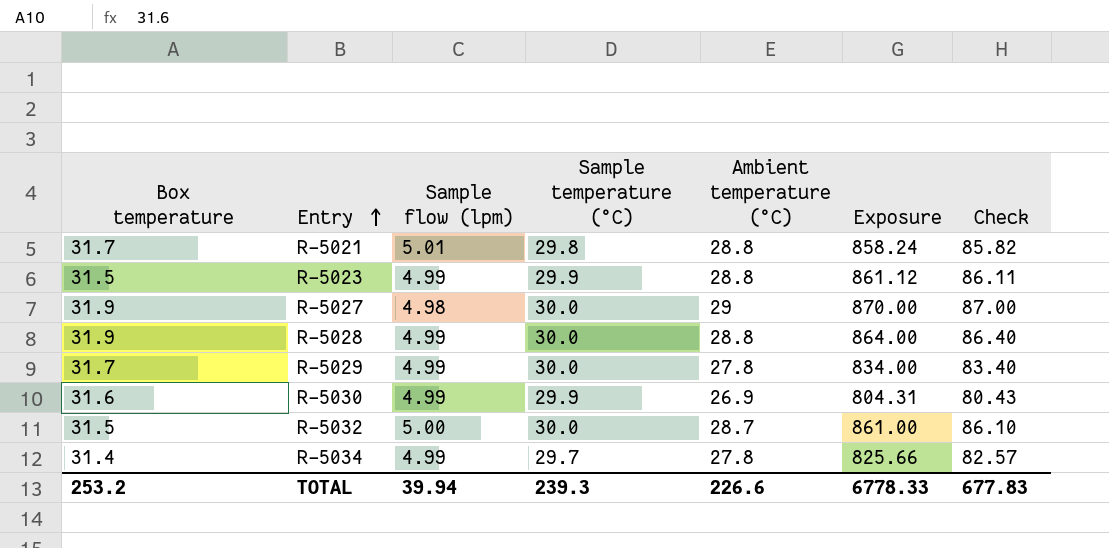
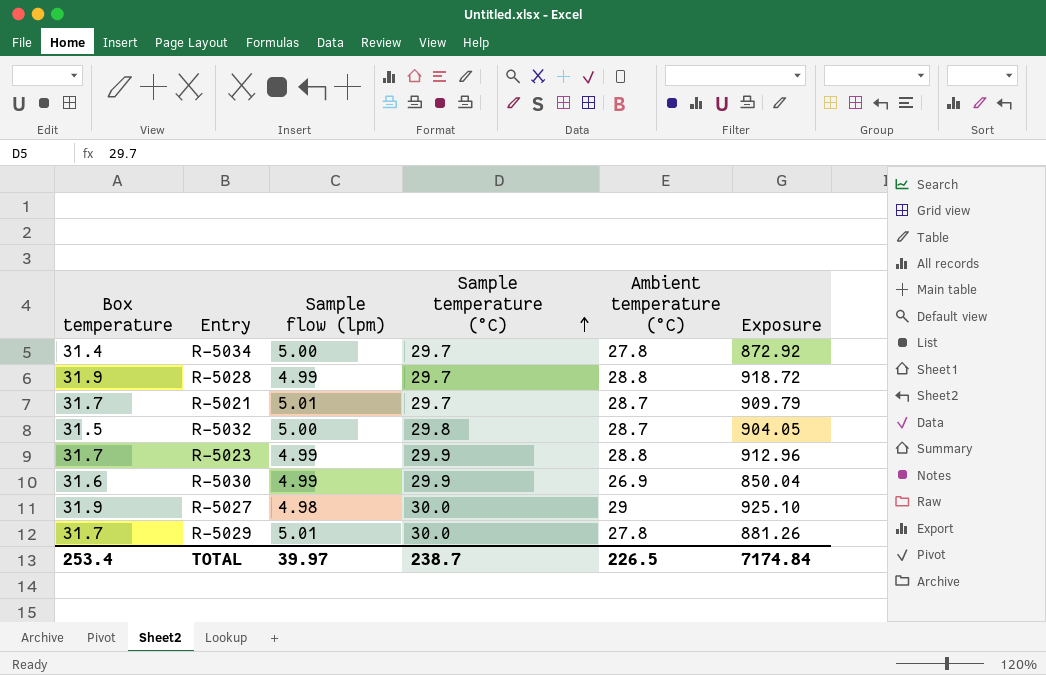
row order: Entry ascending -> Sample temperature (°C) ascending
column Check | formula: [Exposure] * 0.1 -> none
column Exposure | formula: [Sample temperature (°C)] * [Ambient temperature (°C)] -> [Box temperature] * [Ambient temperature (°C)]
R-5034 | Sample flow (lpm): 4.99 -> 5.00
R-5028 | Sample temperature (°C): 30.0 -> 29.7
R-5021 | Sample temperature (°C): 29.8 -> 29.7
R-5021 | Ambient temperature (°C): 28.8 -> 28.7
R-5032 | Sample temperature (°C): 30.0 -> 29.8
R-5023 | Box temperature: 31.5 -> 31.7
R-5029 | Sample flow (lpm): 4.99 -> 5.01
TOTAL | Box temperature: 253.2 -> 253.4
TOTAL | Sample flow (lpm): 39.94 -> 39.97
TOTAL | Sample temperature (°C): 239.3 -> 238.7
TOTAL | Ambient temperature (°C): 226.6 -> 226.5
TOTAL | Exposure: 6778.33 -> 7174.84

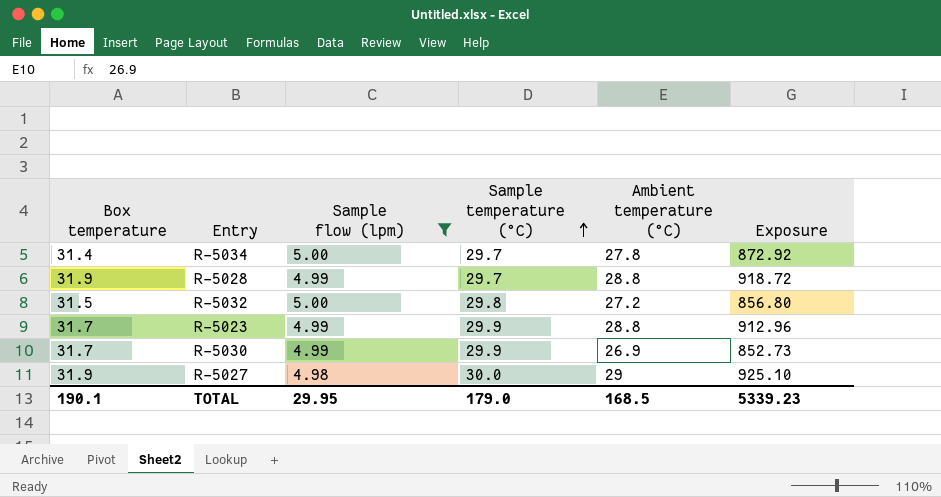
filter: none -> Sample flow (lpm) != 5.01
R-5032 | Ambient temperature (°C): 28.7 -> 27.2
R-5032 | Exposure: 904.05 -> 856.80
R-5030 | Box temperature: 31.6 -> 31.7
R-5030 | Exposure: 850.04 -> 852.73
TOTAL | Box temperature: 253.4 -> 190.1
TOTAL | Sample flow (lpm): 39.97 -> 29.95
TOTAL | Sample temperature (°C): 238.7 -> 179.0
TOTAL | Ambient temperature (°C): 226.5 -> 168.5
TOTAL | Exposure: 7174.84 -> 5339.23

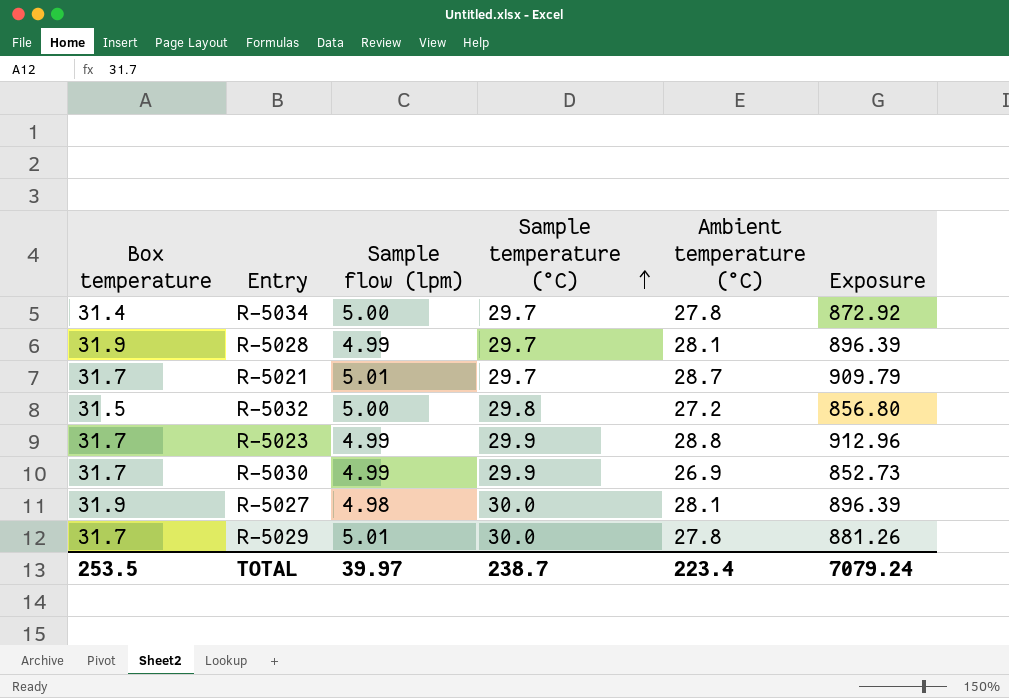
filter: Sample flow (lpm) != 5.01 -> none
R-5028 | Ambient temperature (°C): 28.8 -> 28.1
R-5028 | Exposure: 918.72 -> 896.39
R-5027 | Ambient temperature (°C): 29 -> 28.1
R-5027 | Exposure: 925.10 -> 896.39
TOTAL | Box temperature: 190.1 -> 253.5
TOTAL | Sample flow (lpm): 29.95 -> 39.97
TOTAL | Sample temperature (°C): 179.0 -> 238.7
TOTAL | Ambient temperature (°C): 168.5 -> 223.4
TOTAL | Exposure: 5339.23 -> 7079.24

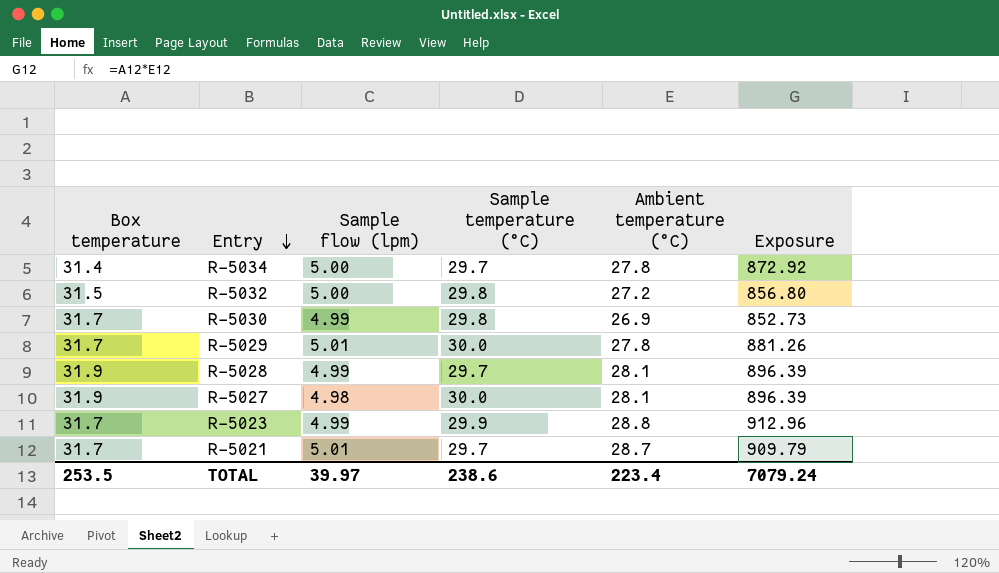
row order: Sample temperature (°C) ascending -> Entry descending
R-5030 | Sample temperature (°C): 29.9 -> 29.8
TOTAL | Sample temperature (°C): 238.7 -> 238.6

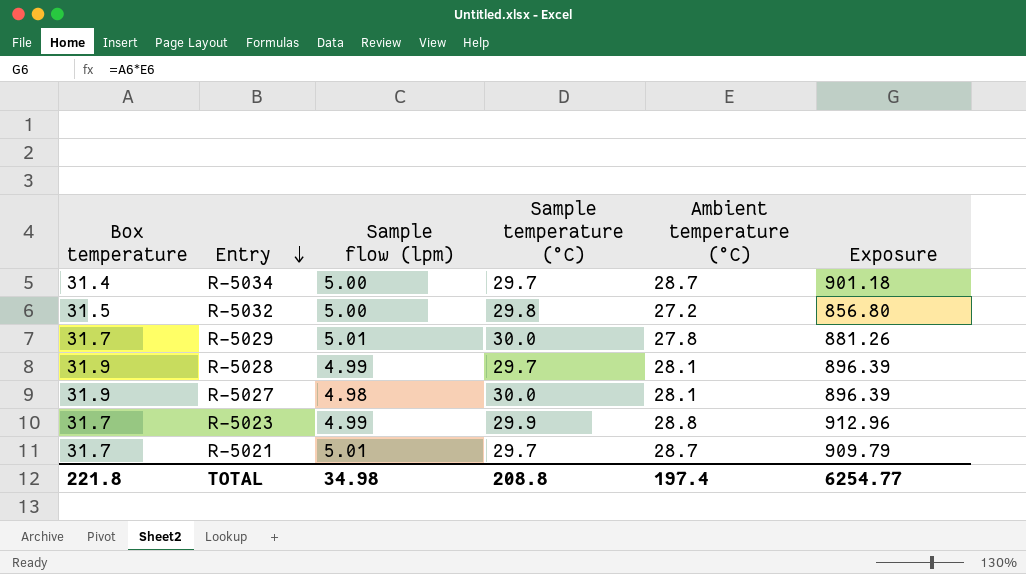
row R-5030: 31.7 | 4.99 | 29.8 | 26.9 | 852.73 -> none
R-5034 | Ambient temperature (°C): 27.8 -> 28.7
R-5034 | Exposure: 872.92 -> 901.18
TOTAL | Box temperature: 253.5 -> 221.8
TOTAL | Sample flow (lpm): 39.97 -> 34.98
TOTAL | Sample temperature (°C): 238.6 -> 208.8
TOTAL | Ambient temperature (°C): 223.4 -> 197.4
TOTAL | Exposure: 7079.24 -> 6254.77

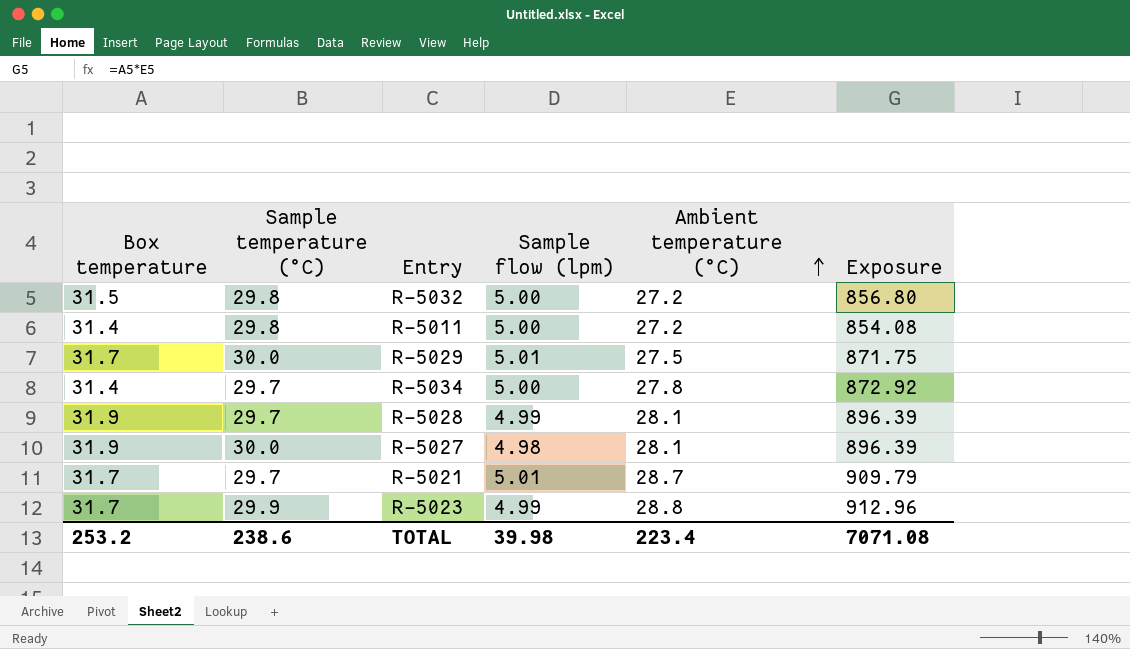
row order: Entry descending -> Ambient temperature (°C) ascending
column Sample temperature (°C) | position: 4 -> 2
row R-5011: none -> 31.4 | 29.8 | 5.00 | 27.2 | 854.08
R-5029 | Ambient temperature (°C): 27.8 -> 27.5
R-5029 | Exposure: 881.26 -> 871.75
R-5034 | Ambient temperature (°C): 28.7 -> 27.8
R-5034 | Exposure: 901.18 -> 872.92
TOTAL | Box temperature: 221.8 -> 253.2
TOTAL | Sample temperature (°C): 208.8 -> 238.6
TOTAL | Sample flow (lpm): 34.98 -> 39.98
TOTAL | Ambient temperature (°C): 197.4 -> 223.4
TOTAL | Exposure: 6254.77 -> 7071.08

